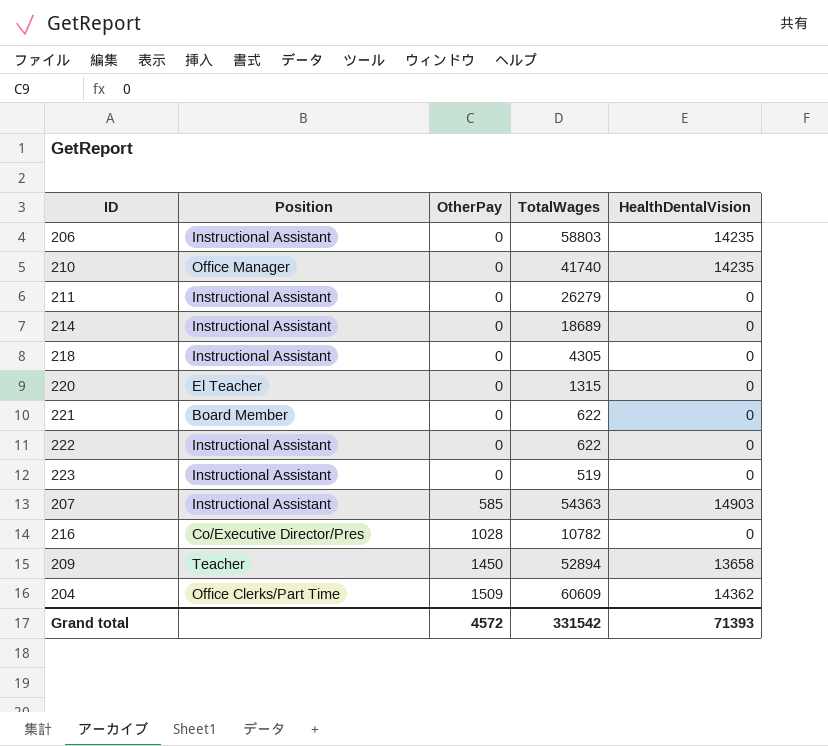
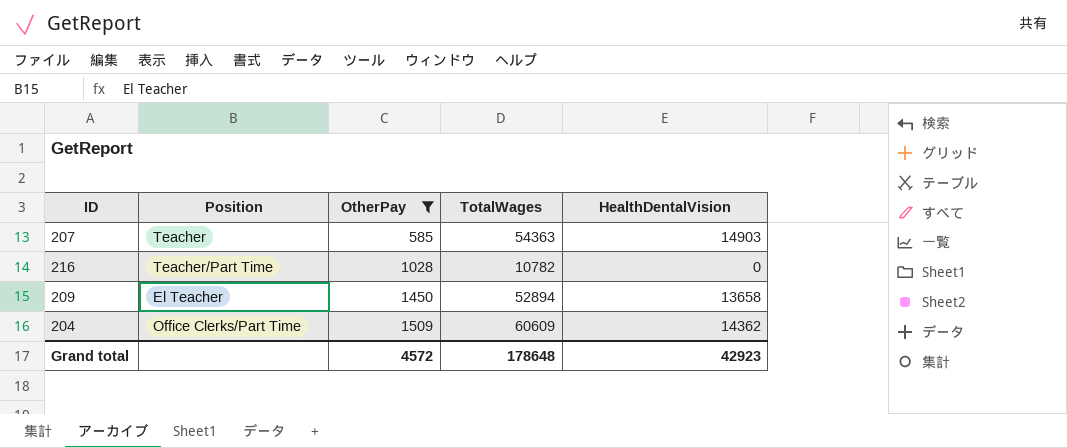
filter: none -> OtherPay != 0
207 | Position: Instructional Assistant -> Teacher
216 | Position: Co/Executive Director/Pres -> Teacher/Part Time
209 | Position: Teacher -> El Teacher
Grand total | TotalWages: 331542 -> 178648
Grand total | HealthDentalVision: 71393 -> 42923

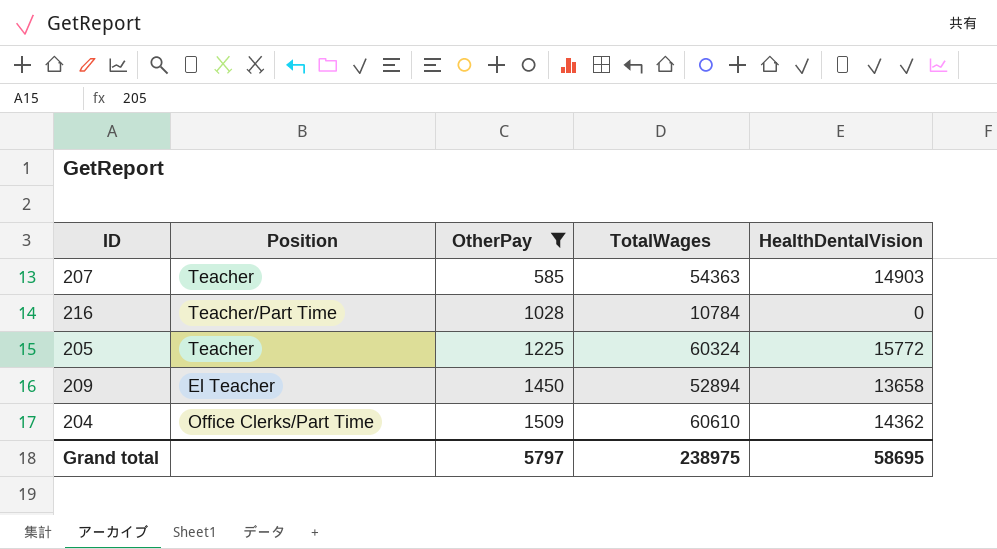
216 | TotalWages: 10782 -> 10784
row 205: none -> Teacher | 1225 | 60324 | 15772
204 | TotalWages: 60609 -> 60610
Grand total | OtherPay: 4572 -> 5797
Grand total | TotalWages: 178648 -> 238975
Grand total | HealthDentalVision: 42923 -> 58695

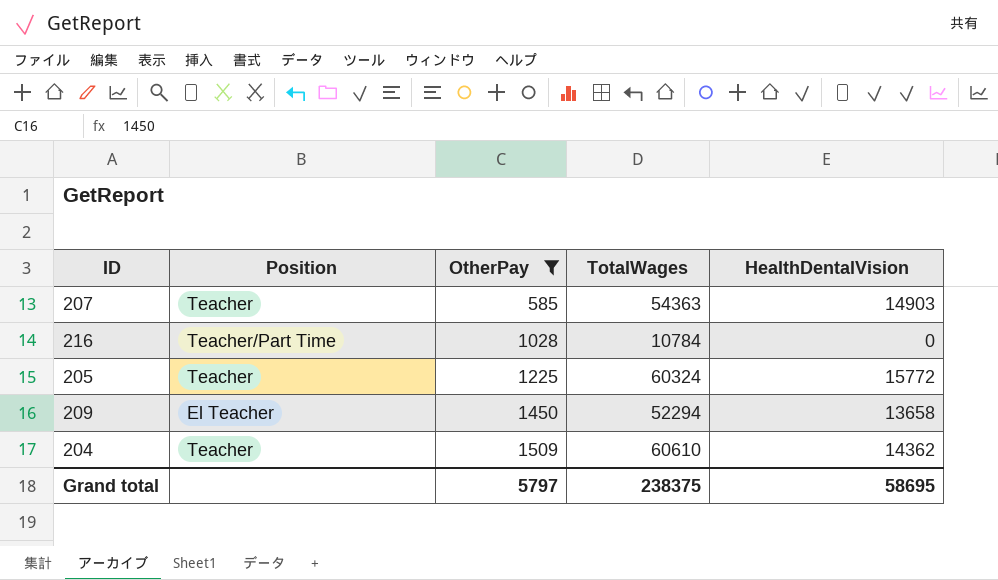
209 | TotalWages: 52894 -> 52294
204 | Position: Office Clerks/Part Time -> Teacher
Grand total | TotalWages: 238975 -> 238375

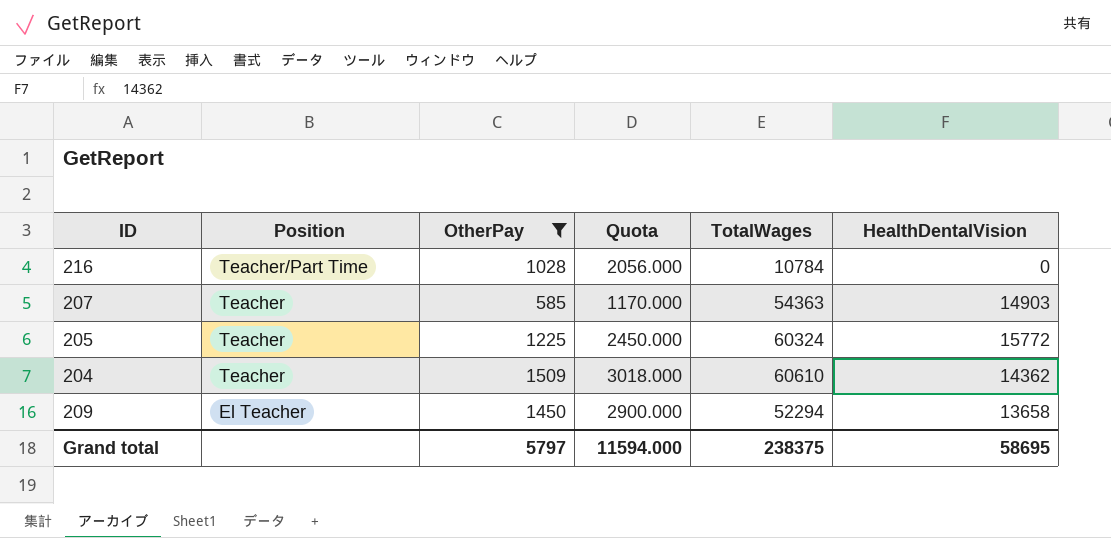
row order: OtherPay ascending -> Position descending
column Quota | formula: none -> [OtherPay] * 2

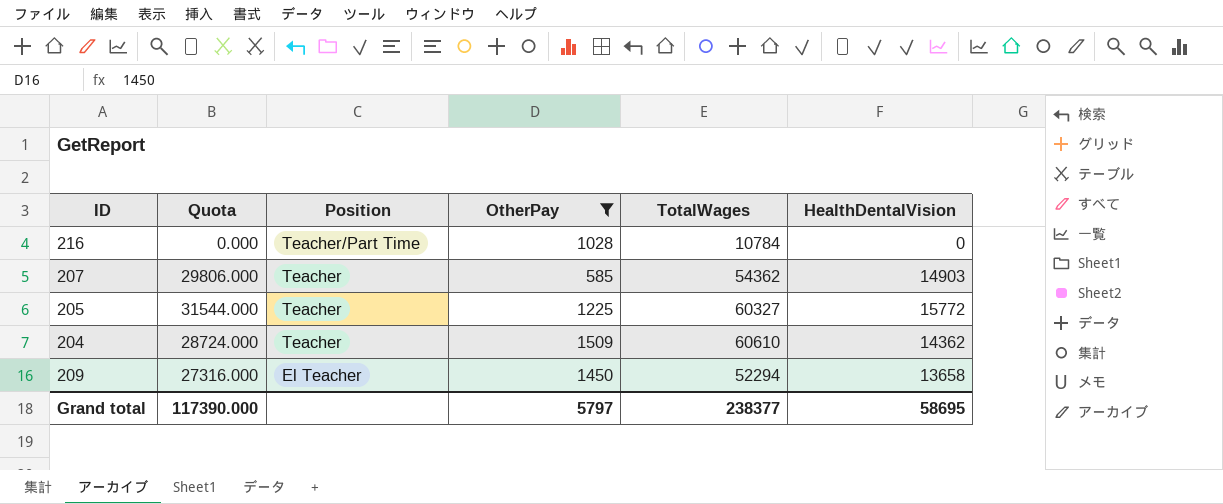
column Quota | formula: [OtherPay] * 2 -> [HealthDentalVision] * 2
column Quota | position: 4 -> 2
207 | TotalWages: 54363 -> 54362
205 | TotalWages: 60324 -> 60327
Grand total | Quota: 11594.000 -> 117390.000
Grand total | TotalWages: 238375 -> 238377

